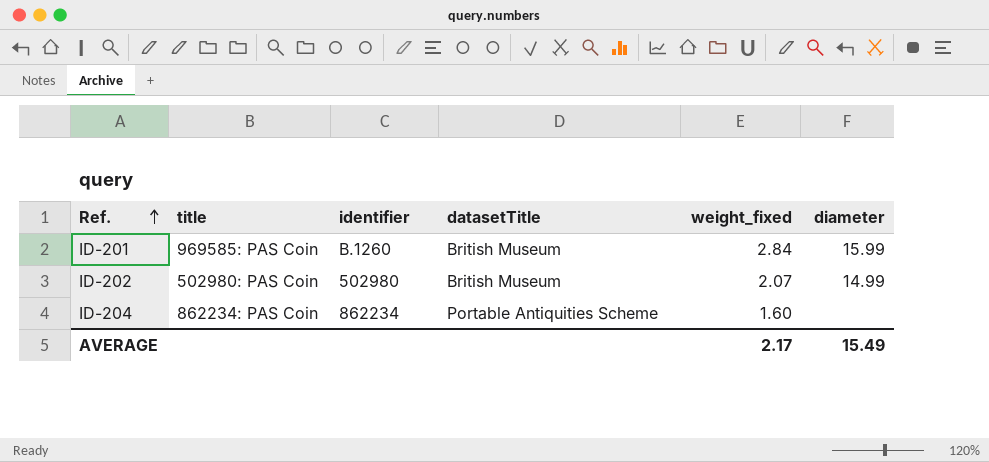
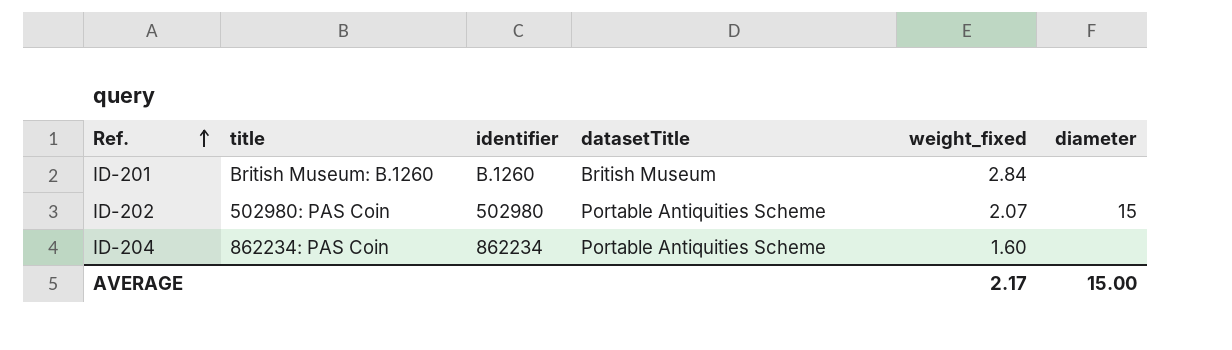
ID-201 | title: 969585: PAS Coin -> British Museum: B.1260
ID-201 | diameter: 15.99 -> none
ID-202 | datasetTitle: British Museum -> Portable Antiquities Scheme
ID-202 | diameter: 14.99 -> 15
AVERAGE | diameter: 15.49 -> 15.00

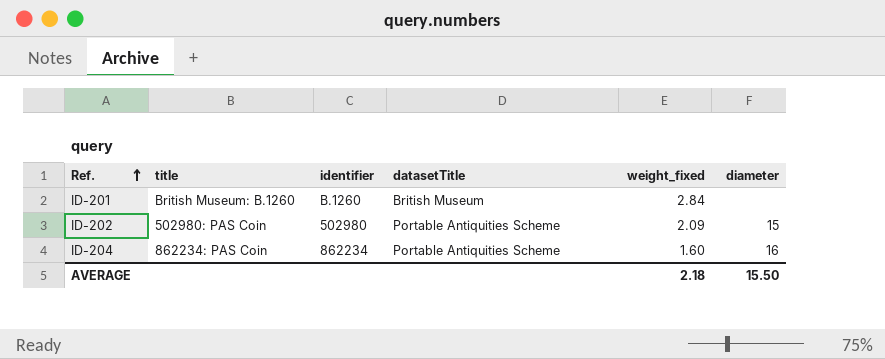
ID-202 | weight_fixed: 2.07 -> 2.09
ID-204 | diameter: none -> 16
AVERAGE | weight_fixed: 2.17 -> 2.18
AVERAGE | diameter: 15.00 -> 15.50

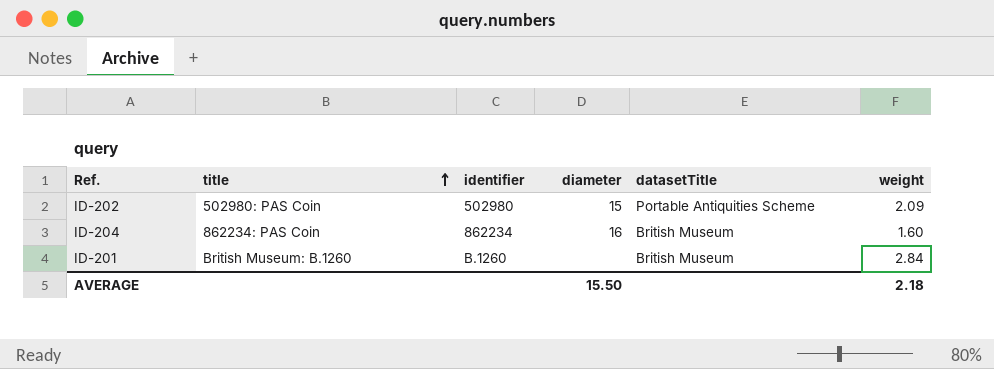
row order: Ref. ascending -> title ascending
column diameter | position: 6 -> 4
column name: weight_fixed -> weight
ID-204 | datasetTitle: Portable Antiquities Scheme -> British Museum

